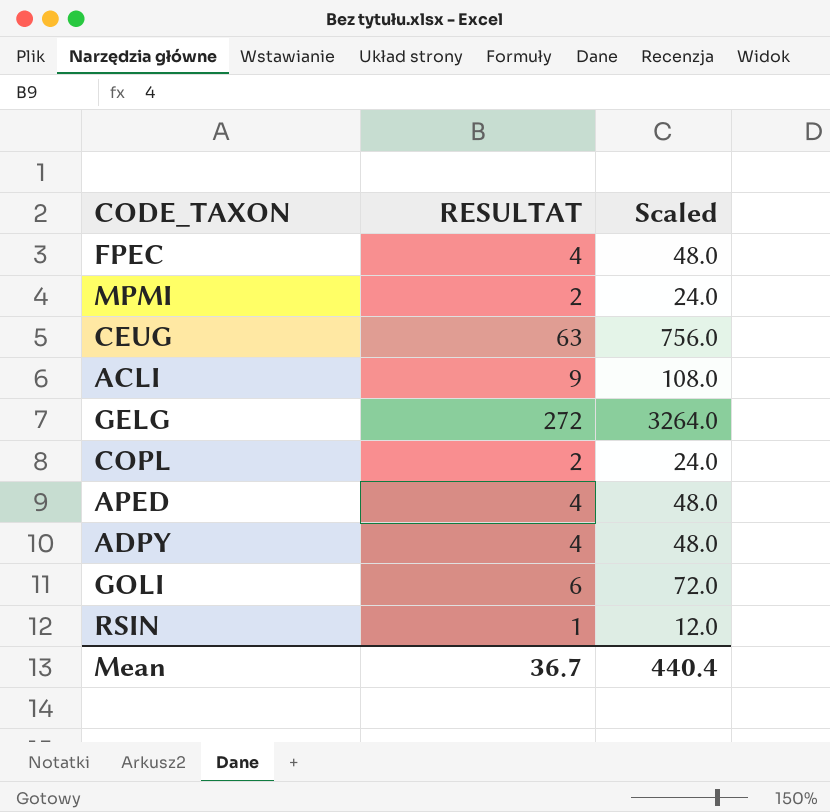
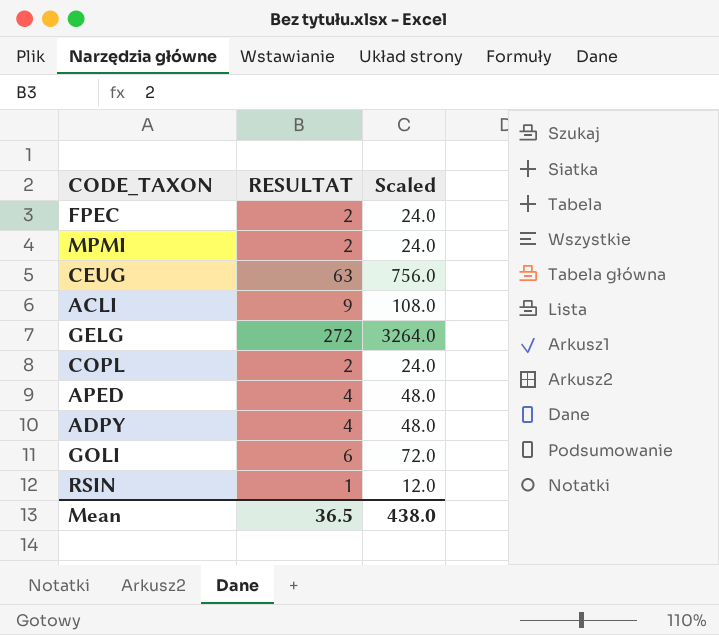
FPEC | RESULTAT: 4 -> 2
FPEC | Scaled: 48.0 -> 24.0
Mean | RESULTAT: 36.7 -> 36.5
Mean | Scaled: 440.4 -> 438.0

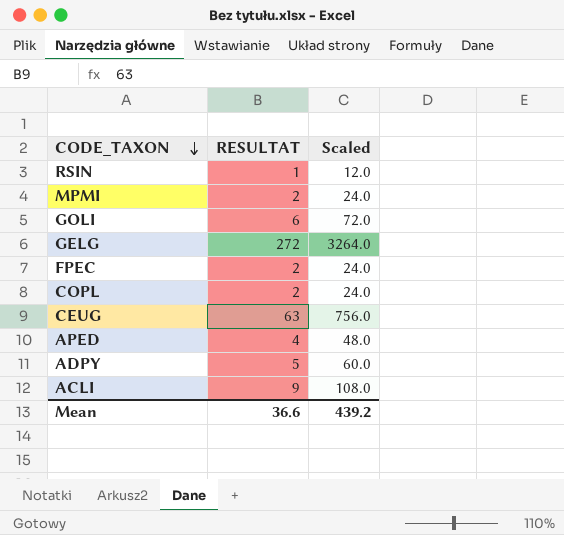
row order: none -> CODE_TAXON descending
ADPY | RESULTAT: 4 -> 5
ADPY | Scaled: 48.0 -> 60.0
Mean | RESULTAT: 36.5 -> 36.6
Mean | Scaled: 438.0 -> 439.2

